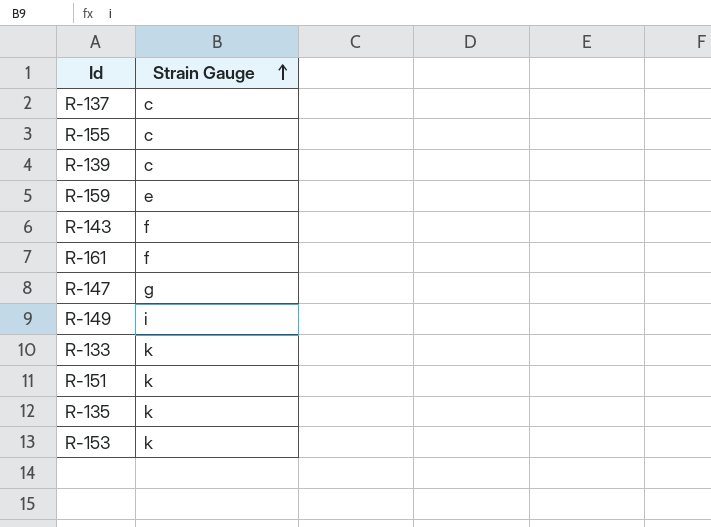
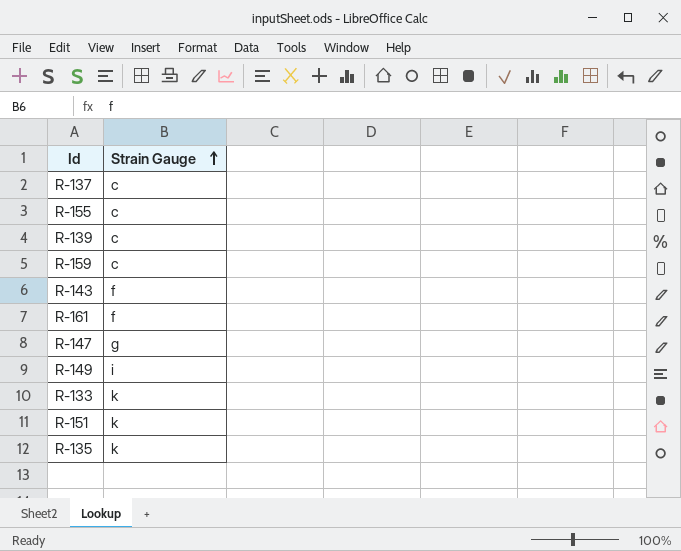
row R-153: k -> none
R-159 | Strain Gauge: e -> c

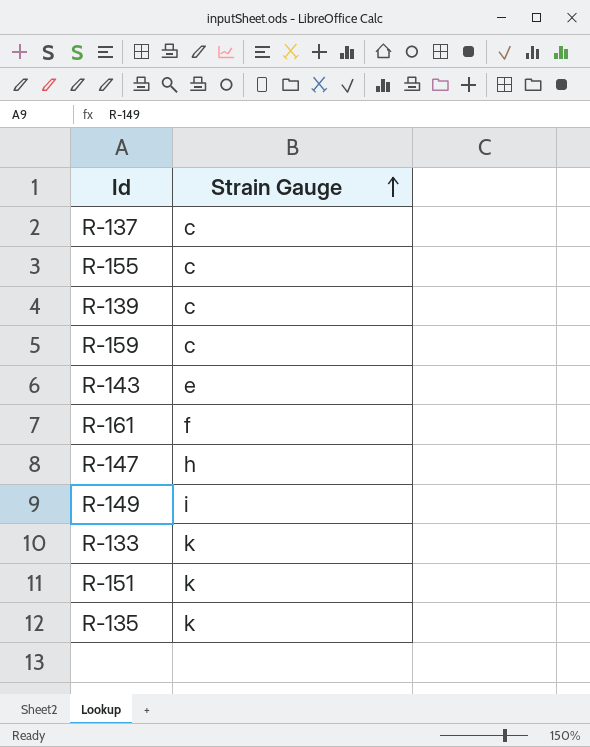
R-143 | Strain Gauge: f -> e
R-147 | Strain Gauge: g -> h

